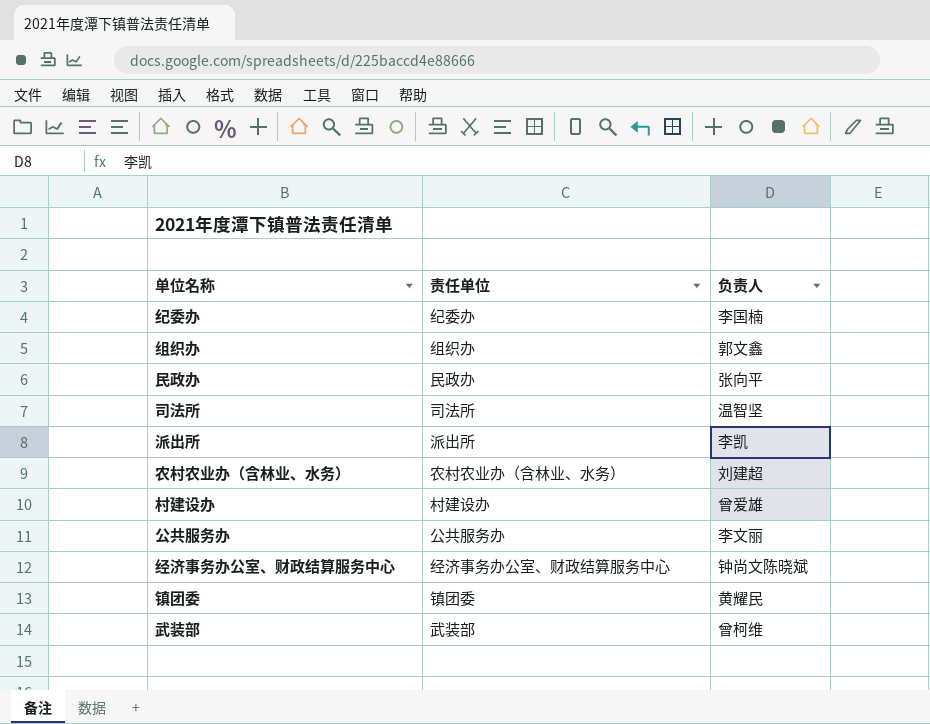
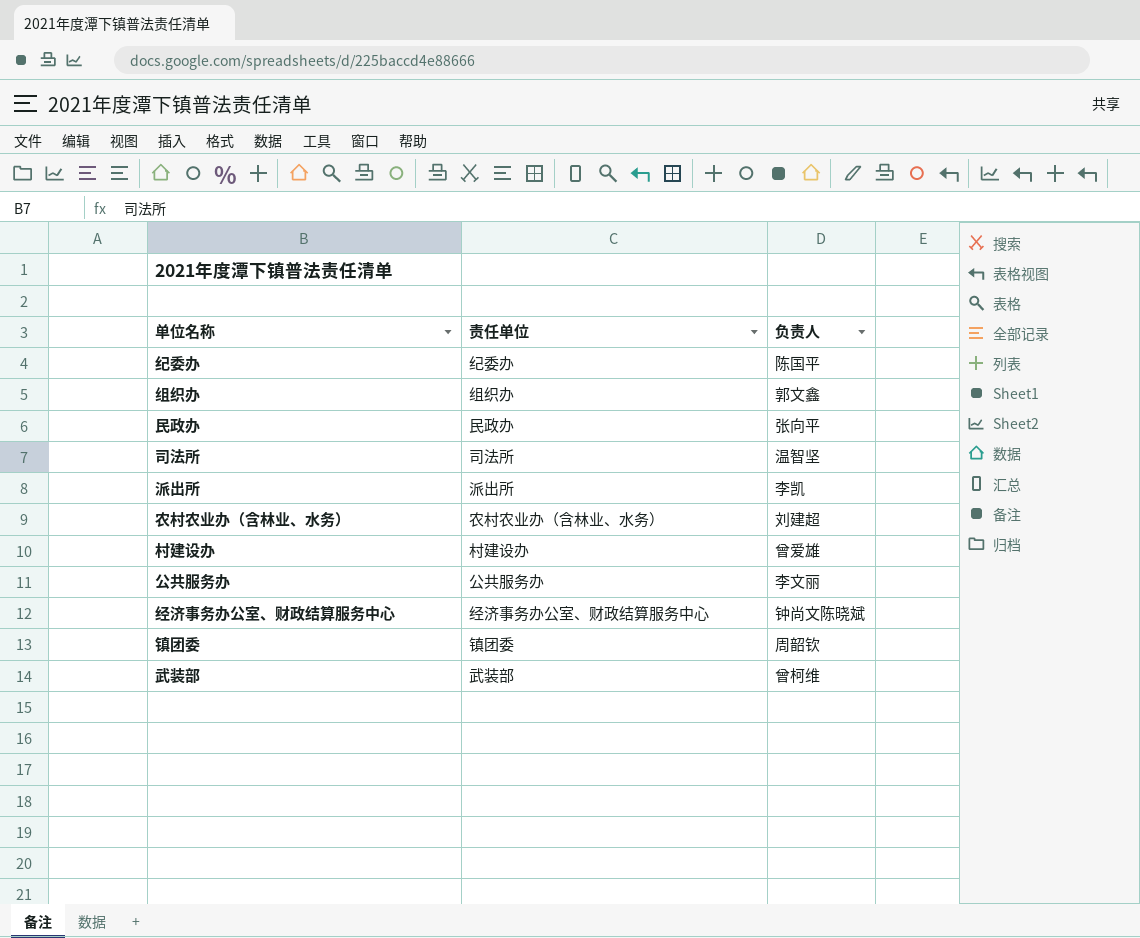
纪委办 | 负责人: 李国楠 -> 陈国平
镇团委 | 负责人: 黄耀民 -> 周韶钦

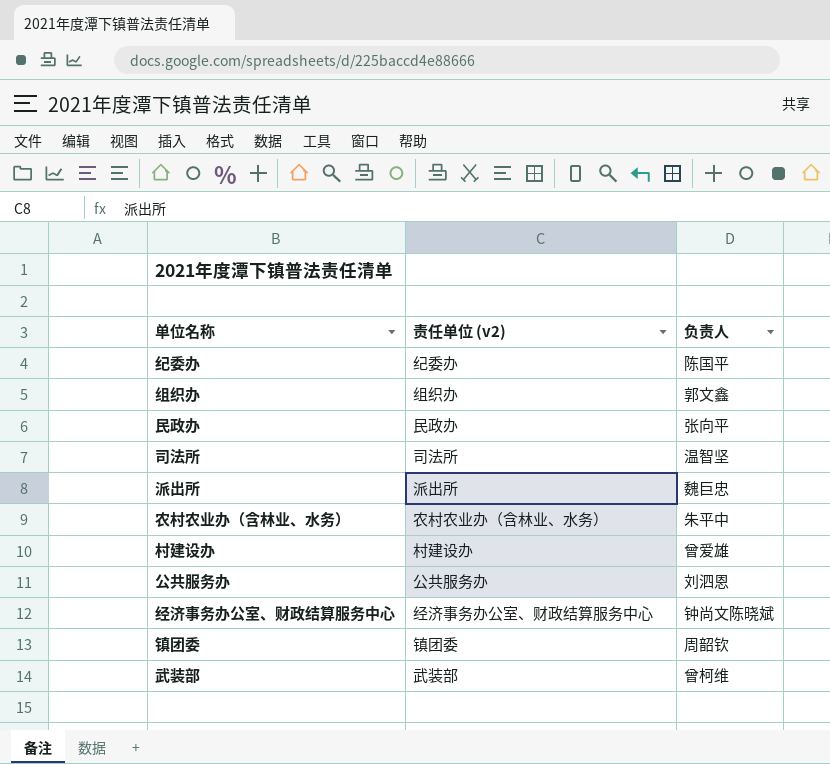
column name: 责任单位 -> 责任单位 (v2)
派出所 | 负责人: 李凯 -> 魏巨忠
农村农业办（含林业、水务） | 负责人: 刘建超 -> 朱平中
公共服务办 | 负责人: 李文丽 -> 刘泗恩

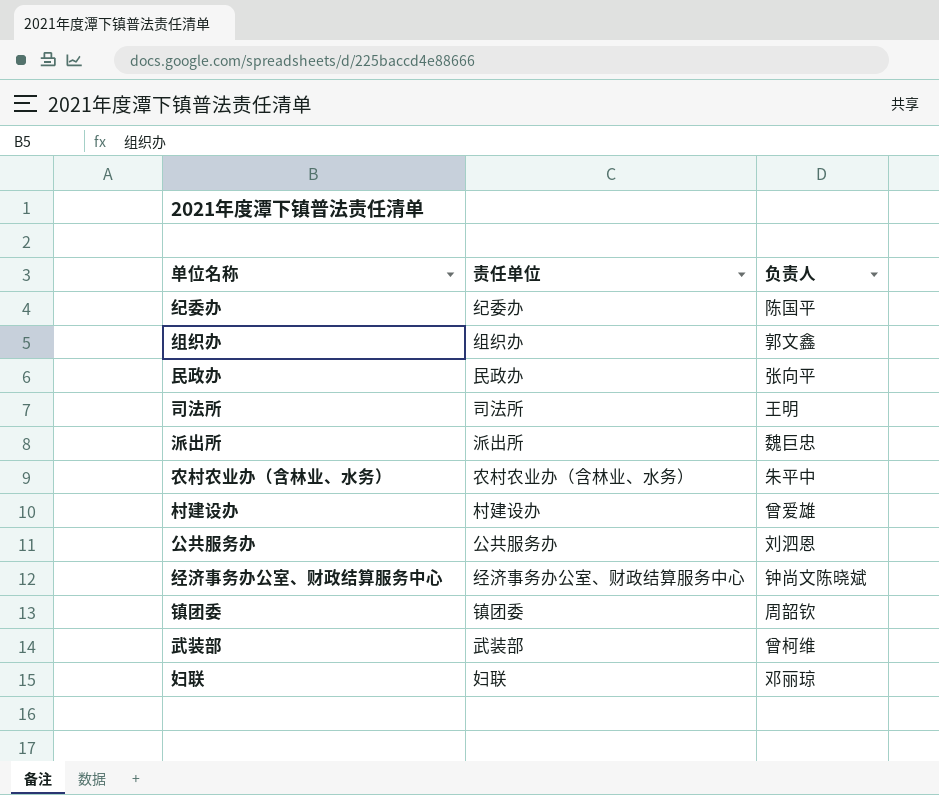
column name: 责任单位 (v2) -> 责任单位
司法所 | 负责人: 温智坚 -> 王明
row 妇联: none -> 妇联 | 邓丽琼

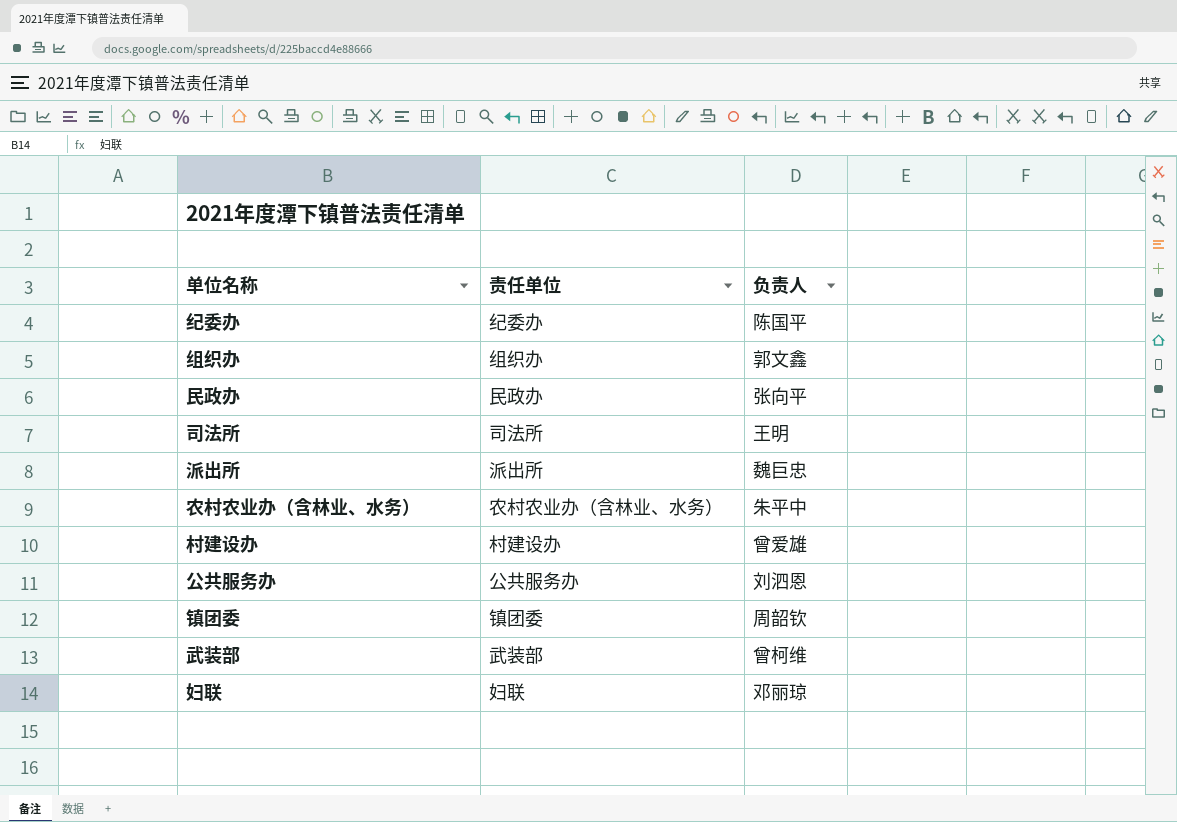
row 经济事务办公室、财政结算服务中心: 经济事务办公室、财政结算服务中心 | 钟尚文陈晓斌 -> none

